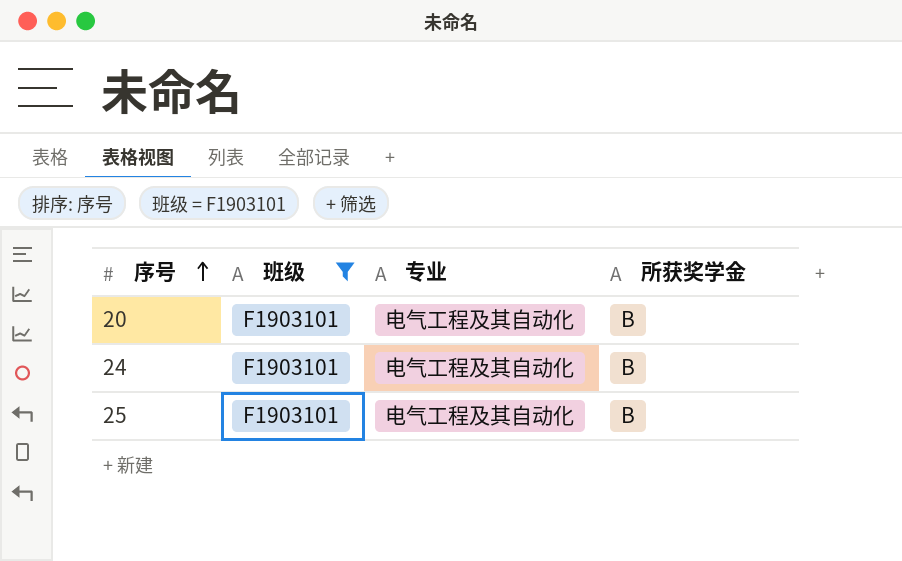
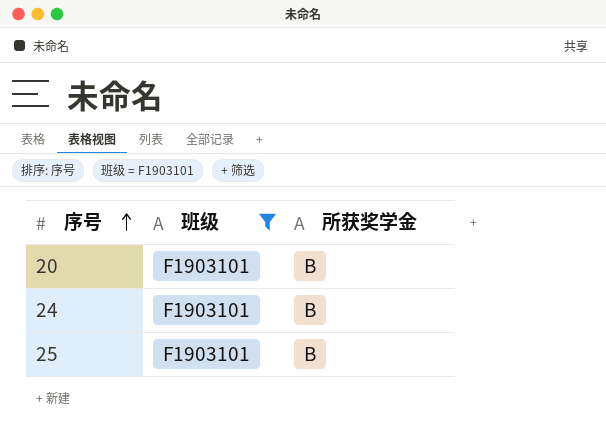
column 专业 | position: 3 -> none

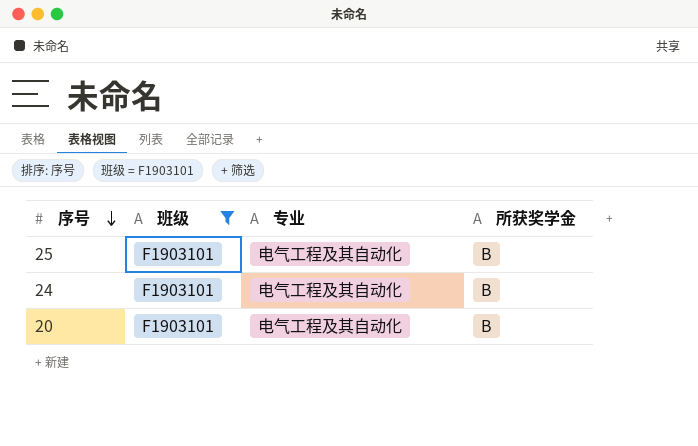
row order: 序号 ascending -> 序号 descending
column 专业 | position: none -> 3

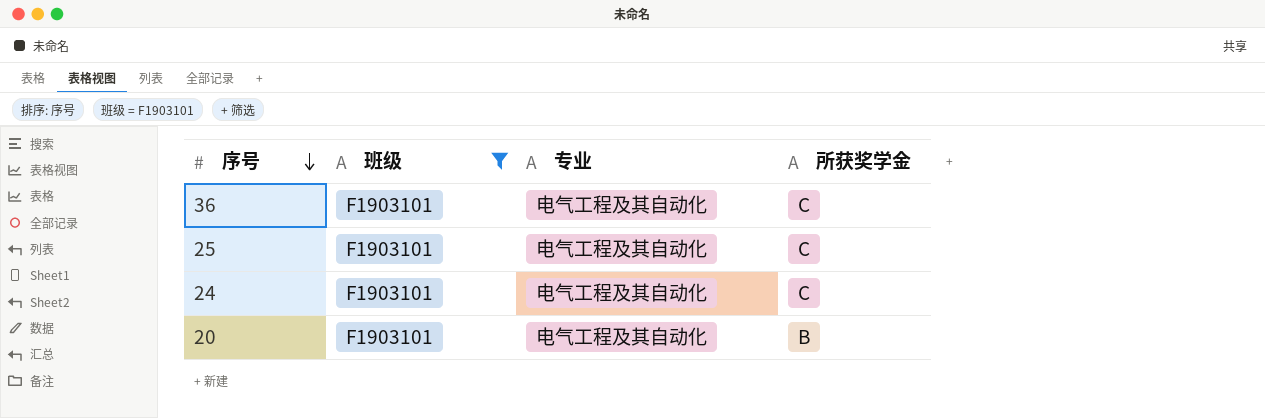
row 36: none -> F1903101 | 电气工程及其自动化 | C
25 | 所获奖学金: B -> C
24 | 所获奖学金: B -> C

